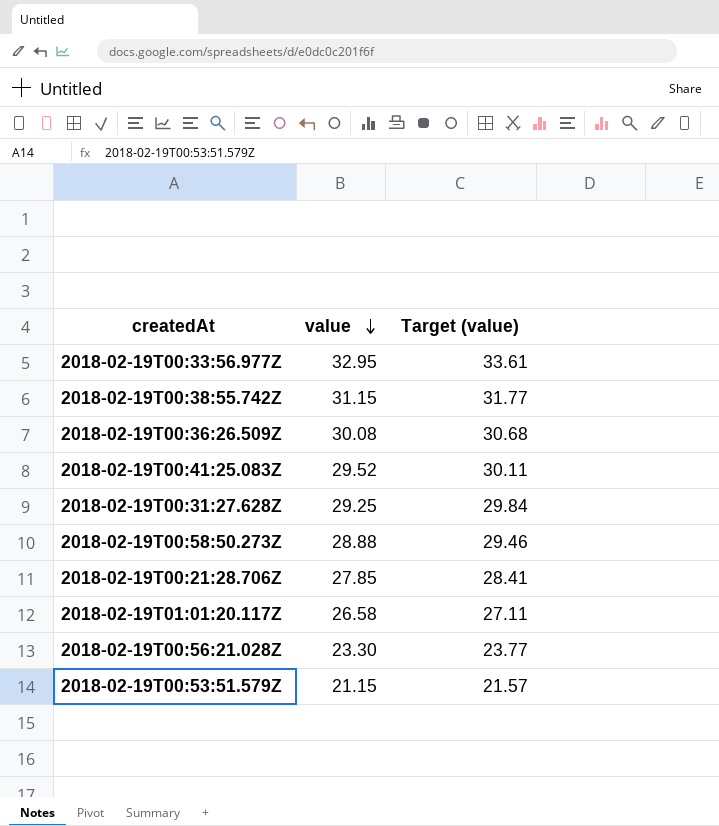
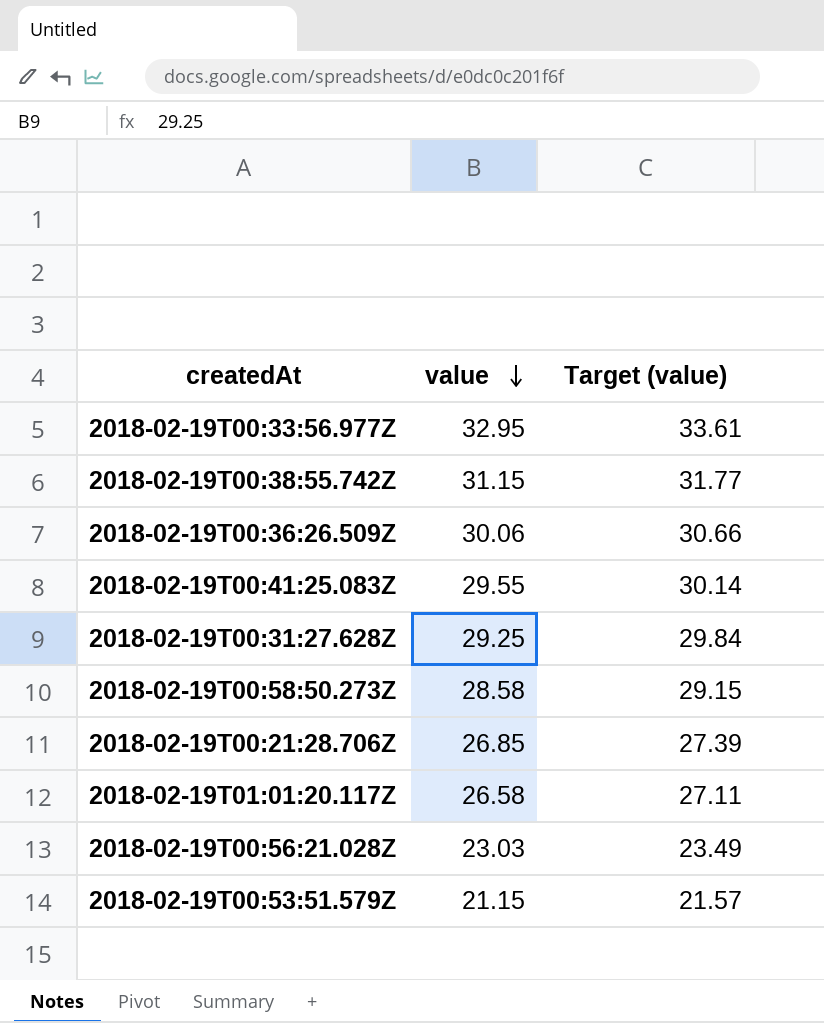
2018-02-19T00:36:26.509Z | value: 30.08 -> 30.06
2018-02-19T00:36:26.509Z | Target (value): 30.68 -> 30.66
2018-02-19T00:41:25.083Z | value: 29.52 -> 29.55
2018-02-19T00:41:25.083Z | Target (value): 30.11 -> 30.14
2018-02-19T00:58:50.273Z | value: 28.88 -> 28.58
2018-02-19T00:58:50.273Z | Target (value): 29.46 -> 29.15
2018-02-19T00:21:28.706Z | value: 27.85 -> 26.85
2018-02-19T00:21:28.706Z | Target (value): 28.41 -> 27.39
2018-02-19T00:56:21.028Z | value: 23.30 -> 23.03
2018-02-19T00:56:21.028Z | Target (value): 23.77 -> 23.49

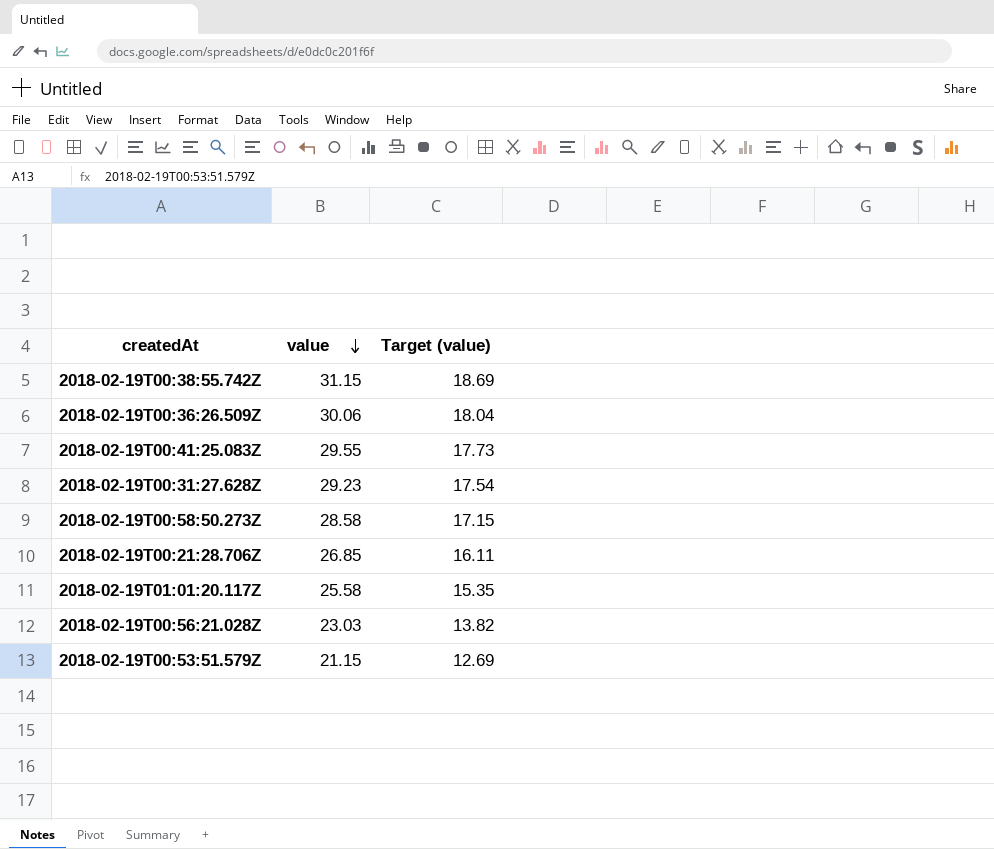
column Target (value) | formula: [value] * 1.02 -> [value] * 0.6
row 2018-02-19T00:33:56.977Z: 32.95 | 33.61 -> none
2018-02-19T00:31:27.628Z | value: 29.25 -> 29.23
2018-02-19T01:01:20.117Z | value: 26.58 -> 25.58

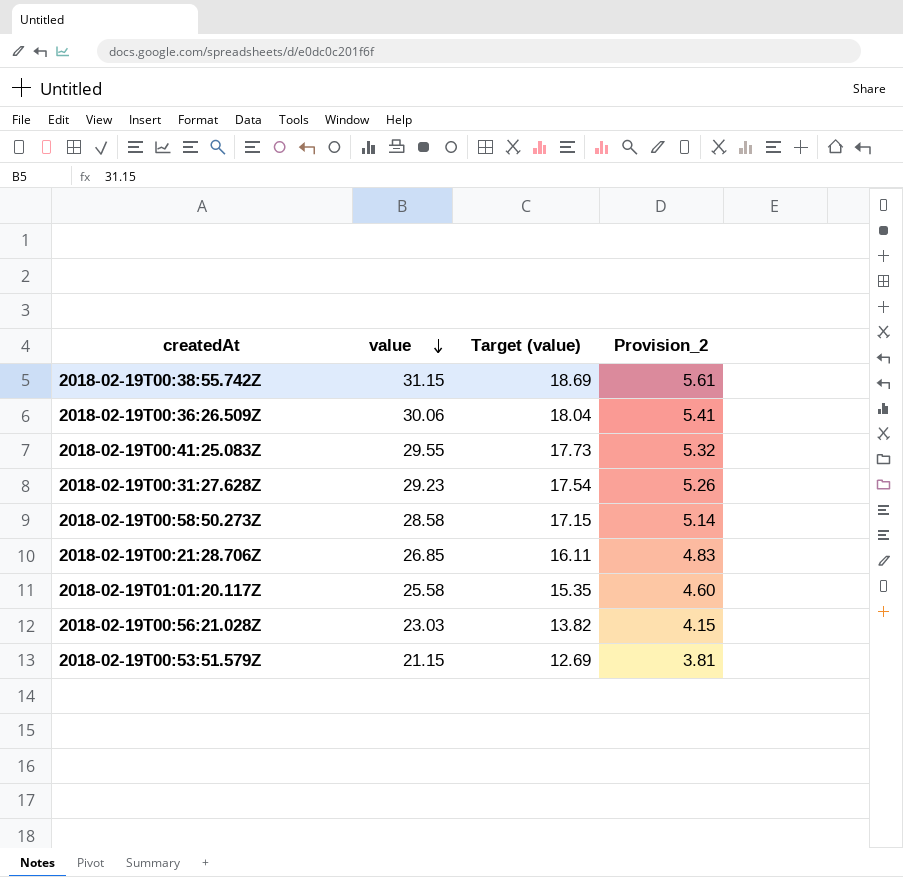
column Provision_2 | formula: none -> [value] * 0.18

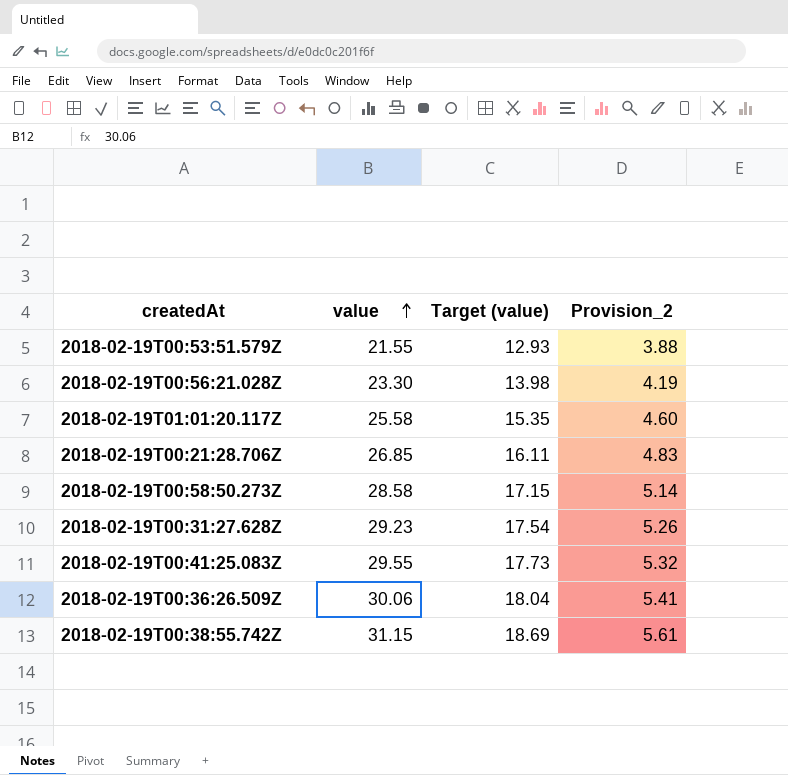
row order: value descending -> value ascending
2018-02-19T00:53:51.579Z | value: 21.15 -> 21.55
2018-02-19T00:53:51.579Z | Target (value): 12.69 -> 12.93
2018-02-19T00:53:51.579Z | Provision_2: 3.81 -> 3.88
2018-02-19T00:56:21.028Z | value: 23.03 -> 23.30
2018-02-19T00:56:21.028Z | Target (value): 13.82 -> 13.98
2018-02-19T00:56:21.028Z | Provision_2: 4.15 -> 4.19

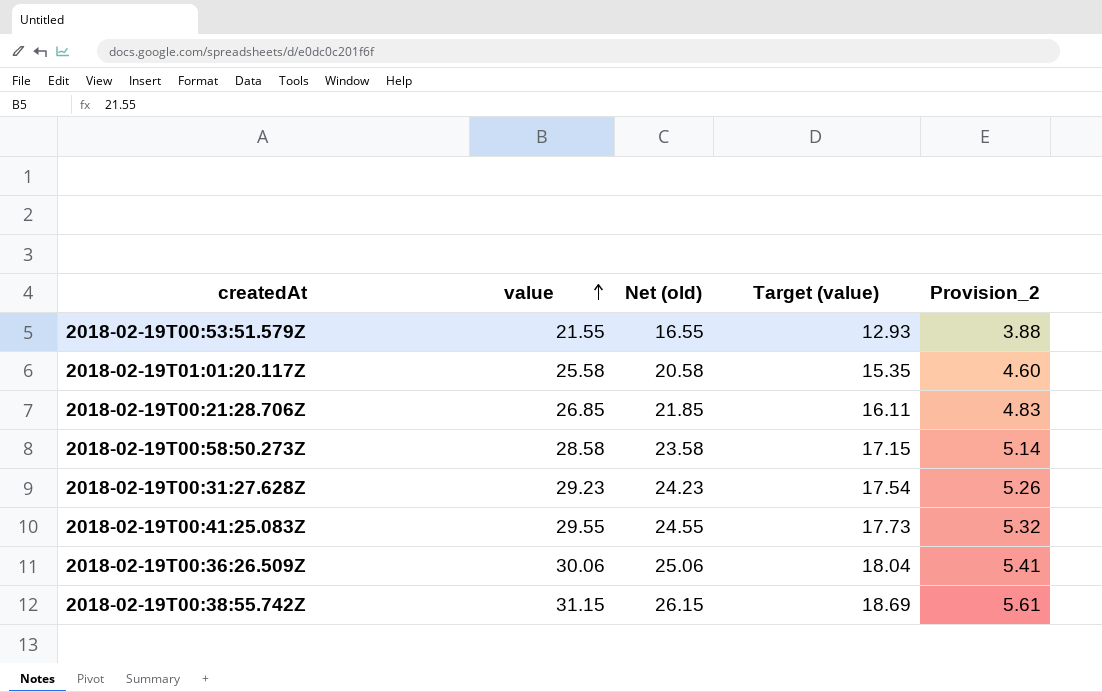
column Net (old) | formula: none -> [value] - 5
row 2018-02-19T00:56:21.028Z: 23.30 | 13.98 | 4.19 -> none

